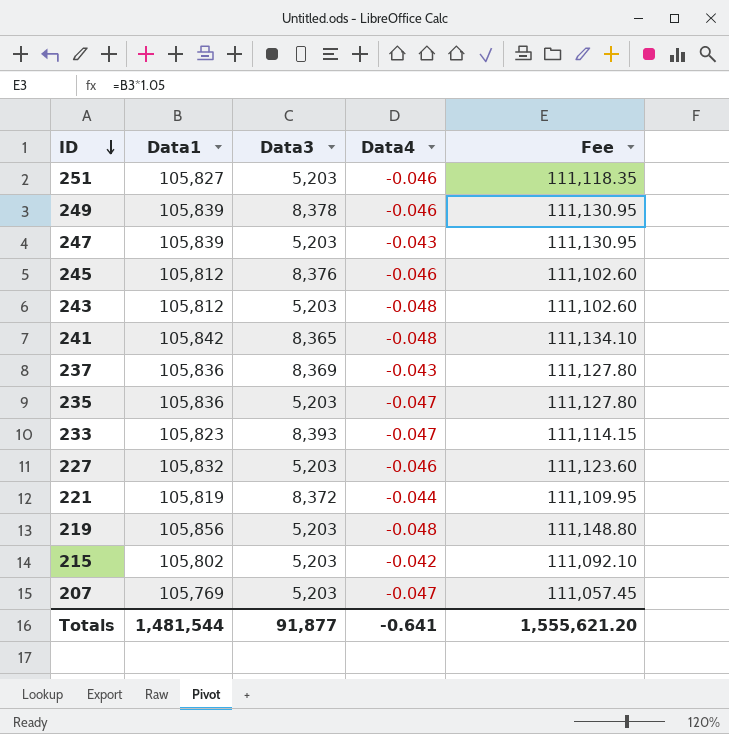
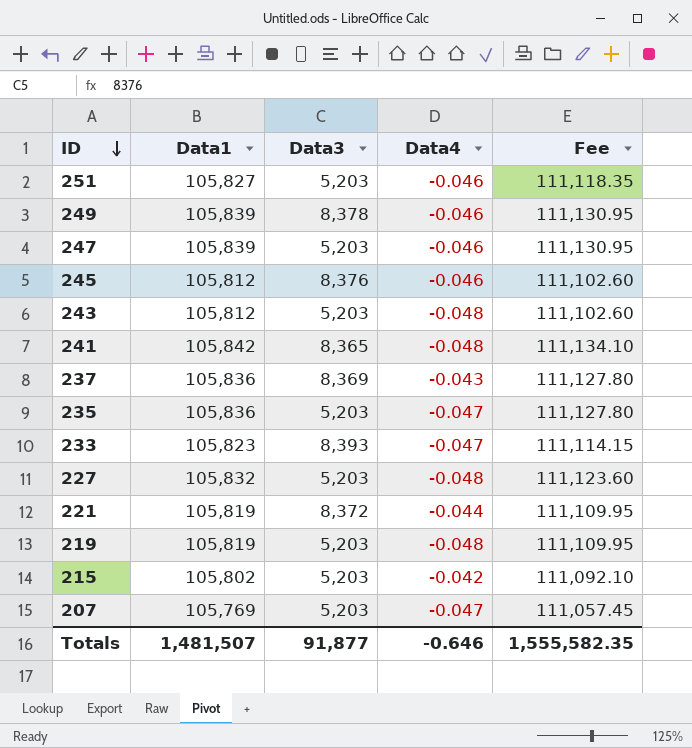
247 | Data4: -0.043 -> -0.046
227 | Data4: -0.046 -> -0.048
219 | Data1: 105,856 -> 105,819
219 | Fee: 111,148.80 -> 111,109.95
Totals | Data1: 1,481,544 -> 1,481,507
Totals | Data4: -0.641 -> -0.646
Totals | Fee: 1,555,621.20 -> 1,555,582.35

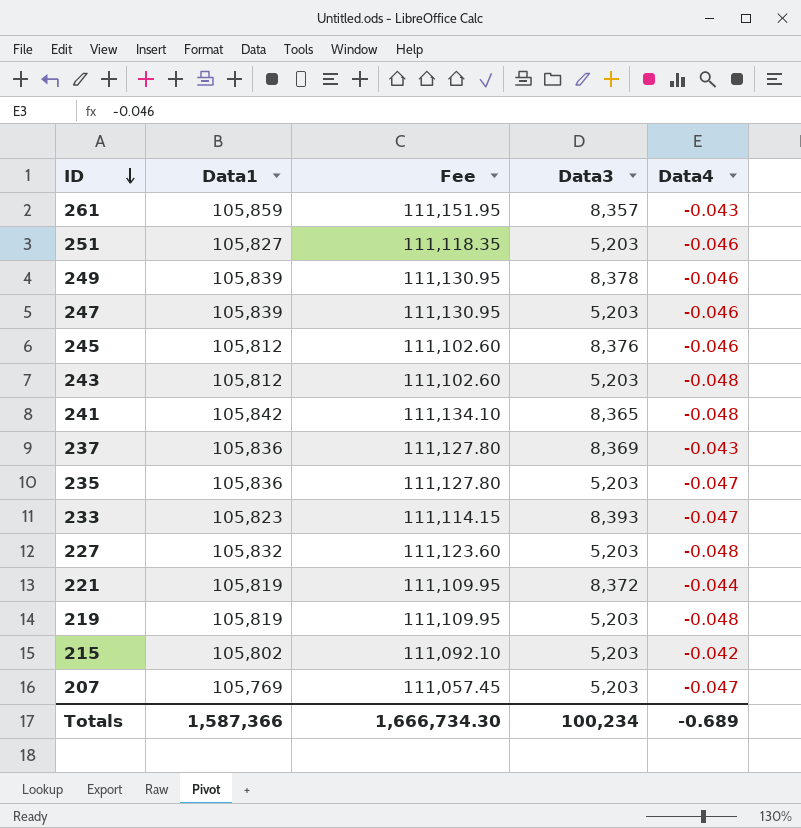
column Fee | position: 5 -> 3
row 261: none -> 105,859 | 111,151.95 | 8,357 | -0.043
Totals | Data1: 1,481,507 -> 1,587,366
Totals | Fee: 1,555,582.35 -> 1,666,734.30
Totals | Data3: 91,877 -> 100,234
Totals | Data4: -0.646 -> -0.689

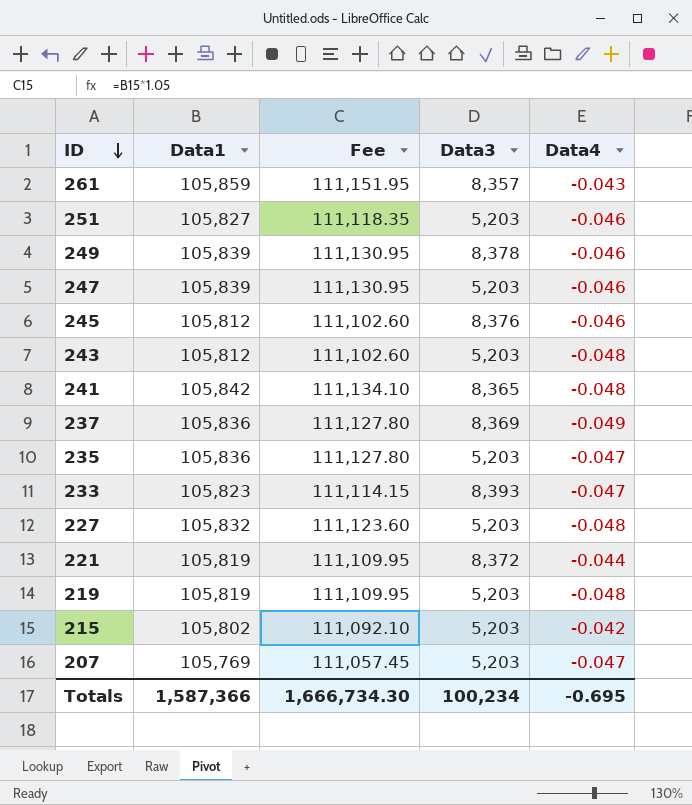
237 | Data4: -0.043 -> -0.049
Totals | Data4: -0.689 -> -0.695

